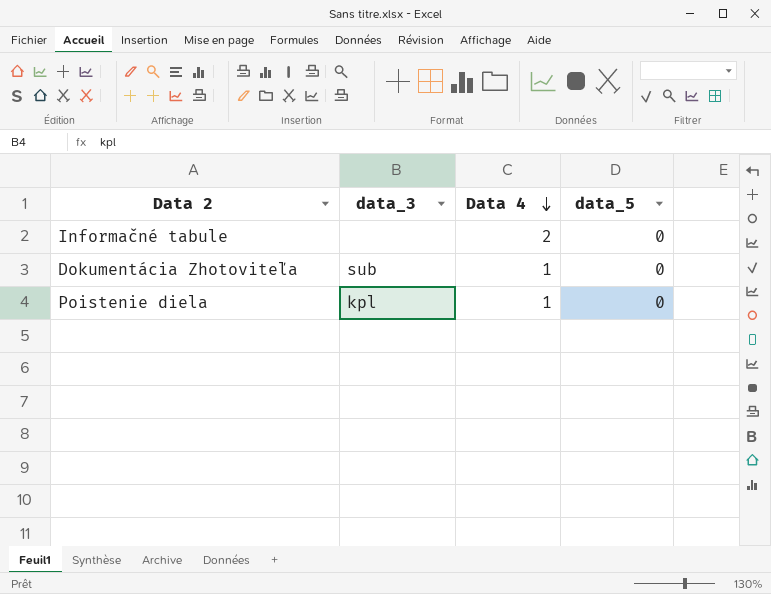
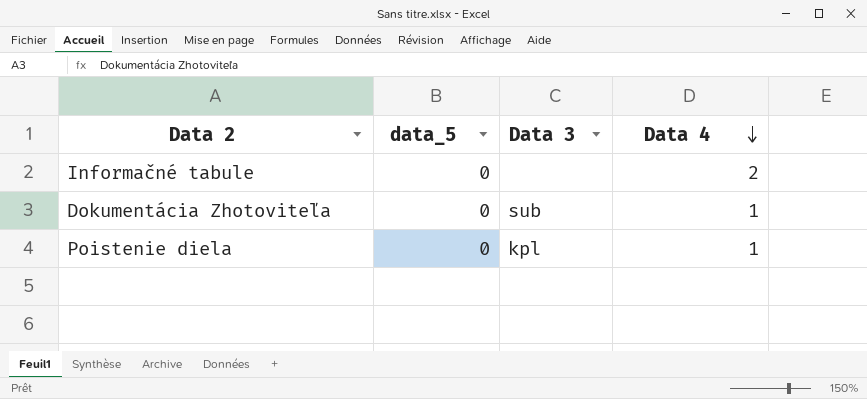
column data_5 | position: 4 -> 2
column name: data_3 -> Data 3

